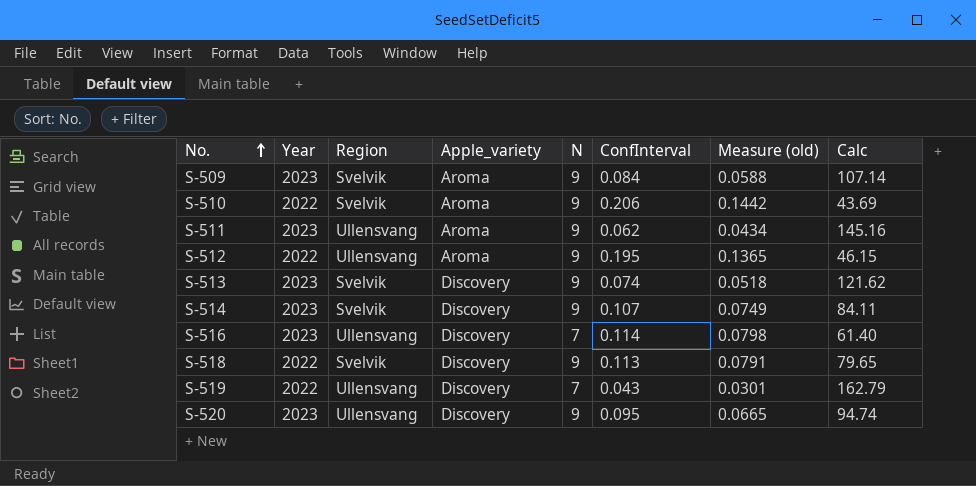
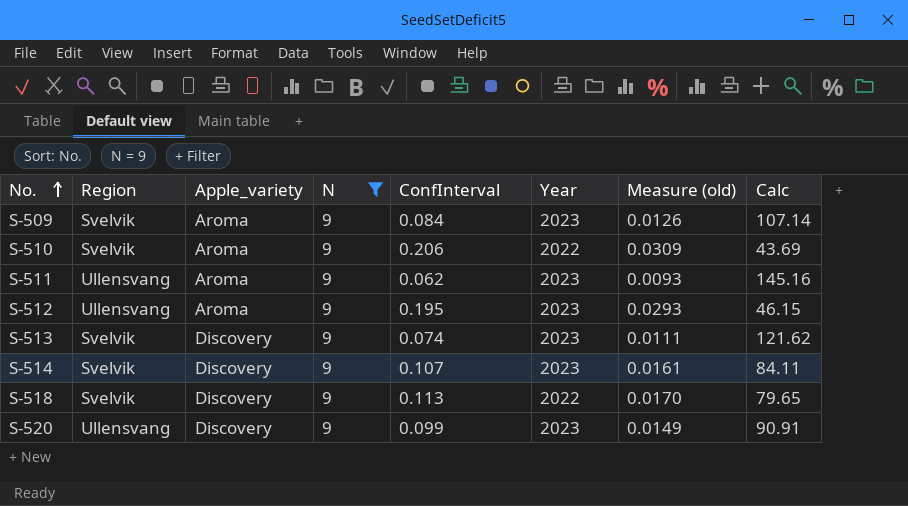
filter: none -> N = 9
column Year | position: 2 -> 6
column Measure (old) | formula: [ConfInterval] * 0.7 -> [ConfInterval] * 0.15
S-512 | Year: 2022 -> 2023
S-520 | ConfInterval: 0.095 -> 0.099
S-520 | Calc: 94.74 -> 90.91

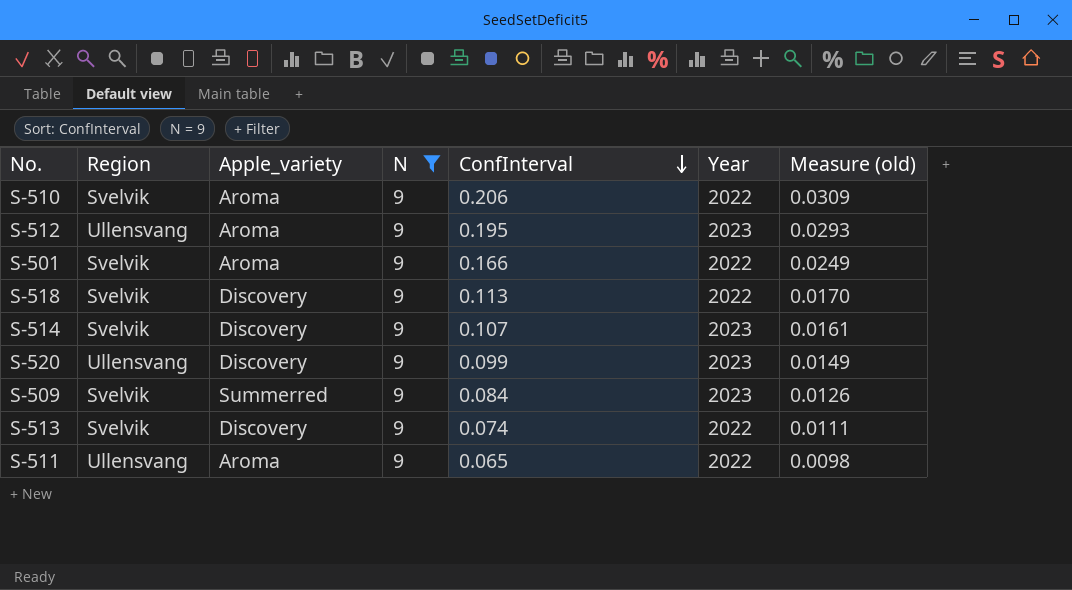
row order: No. ascending -> ConfInterval descending
column Calc | formula: [N] / [ConfInterval] -> none
row S-501: none -> Svelvik | Aroma | 9 | 0.166 | 2022 | 0.0249
S-509 | Apple_variety: Aroma -> Summerred
S-513 | Year: 2023 -> 2022
S-511 | ConfInterval: 0.062 -> 0.065
S-511 | Year: 2023 -> 2022
S-511 | Measure (old): 0.0093 -> 0.0098

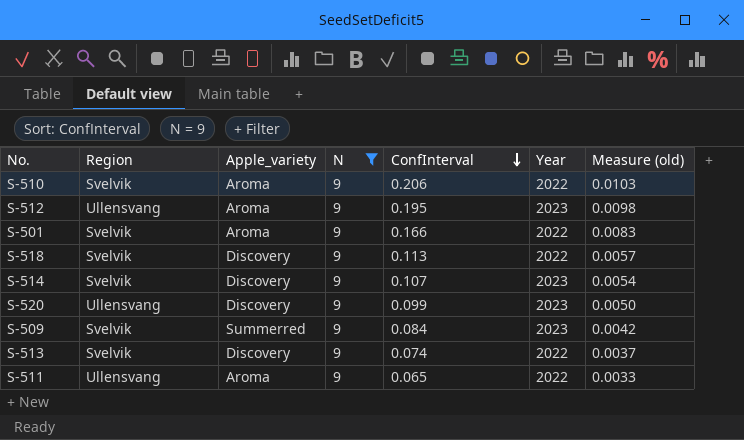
column Measure (old) | formula: [ConfInterval] * 0.15 -> [ConfInterval] * 0.05

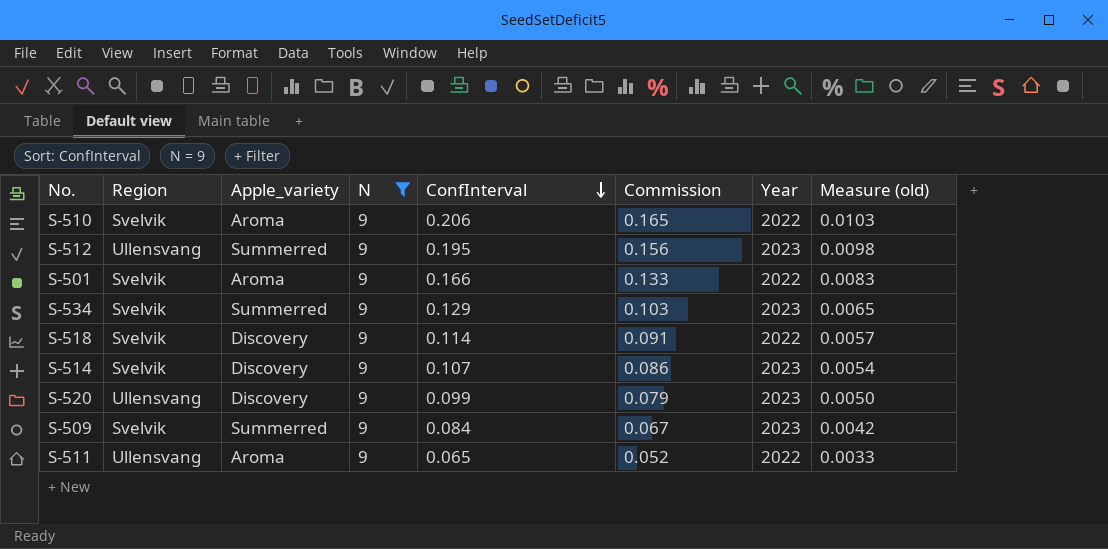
column Commission | formula: none -> [ConfInterval] * 0.8
row S-513: Svelvik | Discovery | 9 | 0.074 | 2022 | 0.0037 -> none
S-512 | Apple_variety: Aroma -> Summerred
row S-534: none -> Svelvik | Summerred | 9 | 0.129 | 0.103 | 2023 | 0.0065
S-518 | ConfInterval: 0.113 -> 0.114

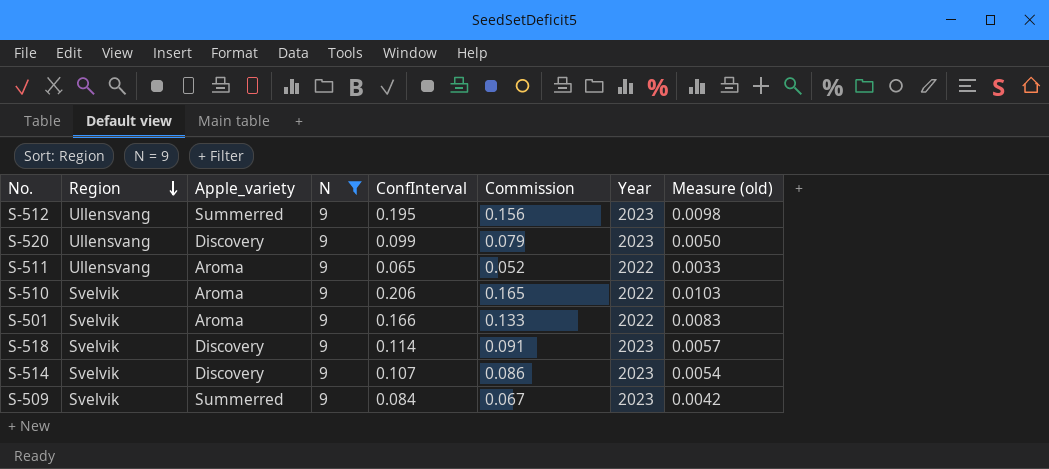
row order: ConfInterval descending -> Region descending
row S-534: Svelvik | Summerred | 9 | 0.129 | 0.103 | 2023 | 0.0065 -> none
S-518 | Year: 2022 -> 2023

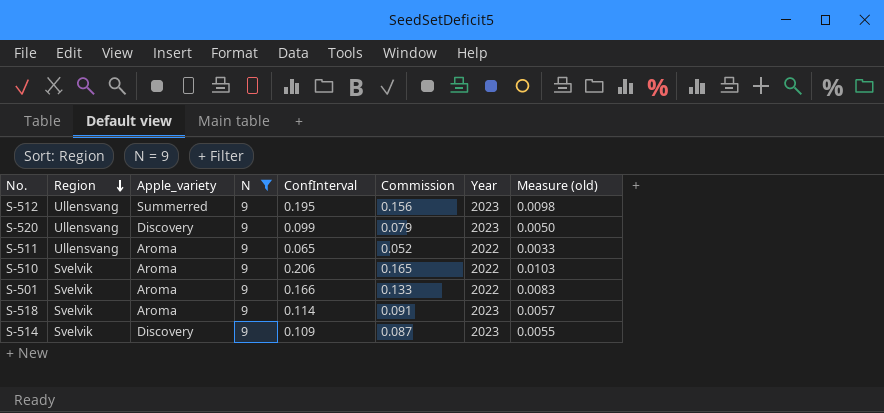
row S-509: Svelvik | Summerred | 9 | 0.084 | 0.067 | 2023 | 0.0042 -> none
S-518 | Apple_variety: Discovery -> Aroma
S-514 | ConfInterval: 0.107 -> 0.109
S-514 | Commission: 0.086 -> 0.087
S-514 | Measure (old): 0.0054 -> 0.0055

